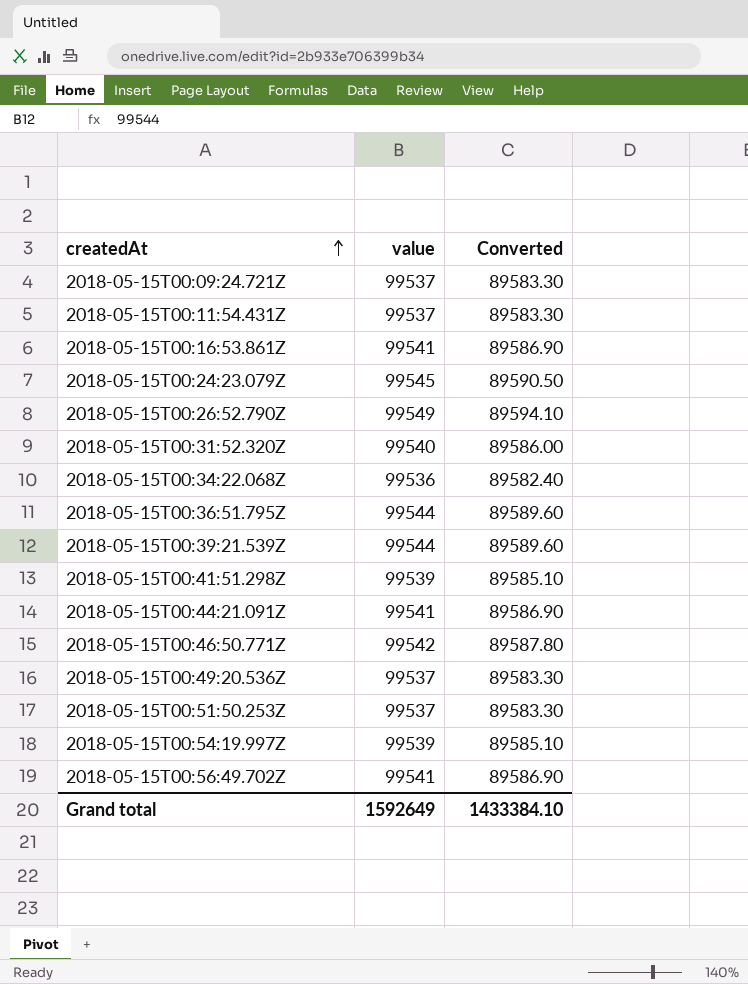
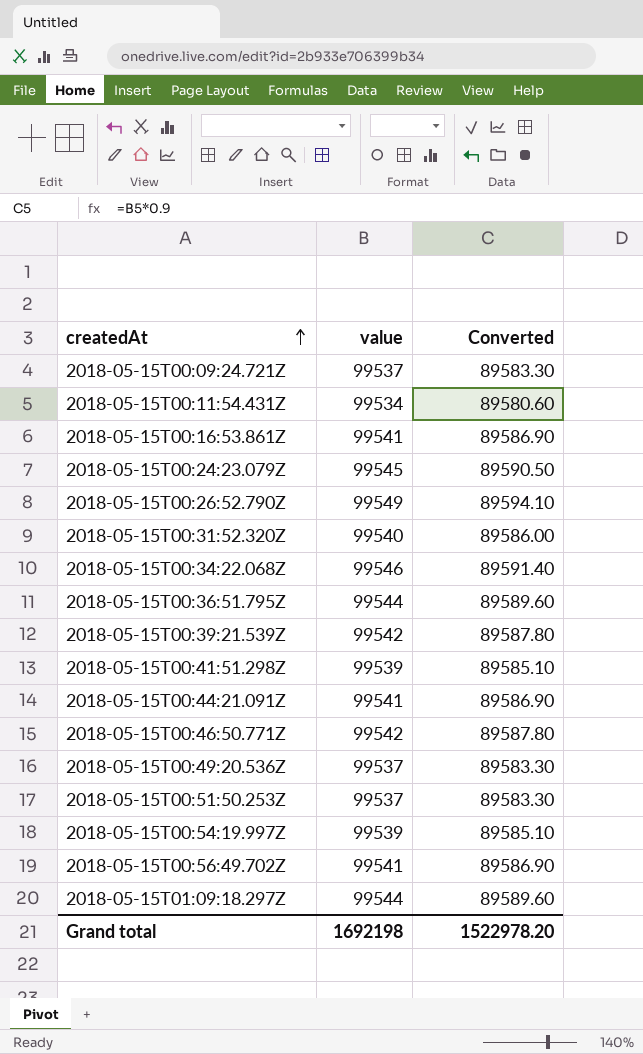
2018-05-15T00:11:54.431Z | value: 99537 -> 99534
2018-05-15T00:11:54.431Z | Converted: 89583.30 -> 89580.60
2018-05-15T00:34:22.068Z | value: 99536 -> 99546
2018-05-15T00:34:22.068Z | Converted: 89582.40 -> 89591.40
2018-05-15T00:39:21.539Z | value: 99544 -> 99542
2018-05-15T00:39:21.539Z | Converted: 89589.60 -> 89587.80
row 2018-05-15T01:09:18.297Z: none -> 99544 | 89589.60
Grand total | value: 1592649 -> 1692198
Grand total | Converted: 1433384.10 -> 1522978.20

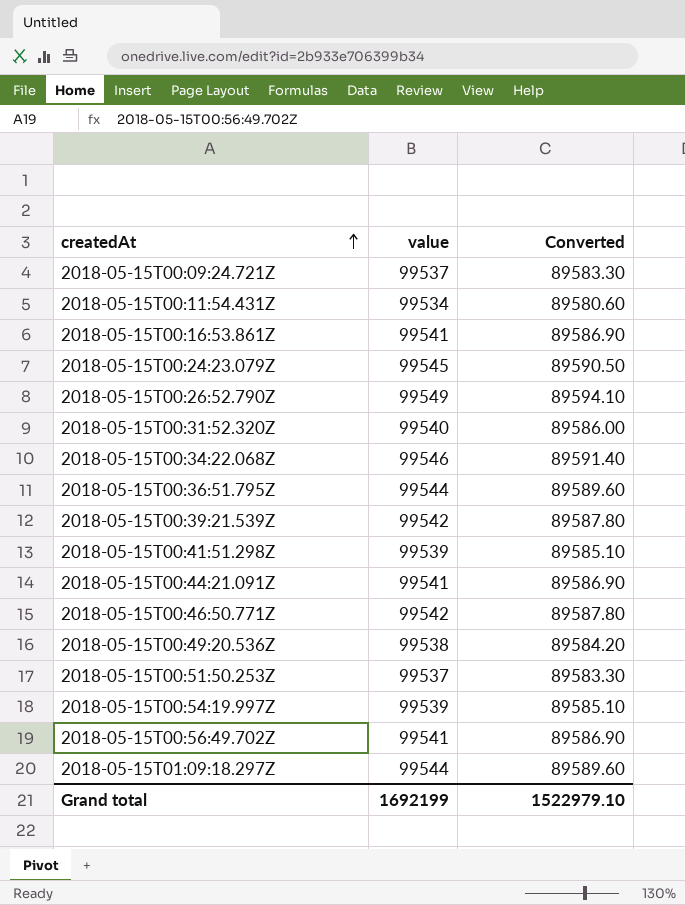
2018-05-15T00:49:20.536Z | value: 99537 -> 99538
2018-05-15T00:49:20.536Z | Converted: 89583.30 -> 89584.20
Grand total | value: 1692198 -> 1692199
Grand total | Converted: 1522978.20 -> 1522979.10

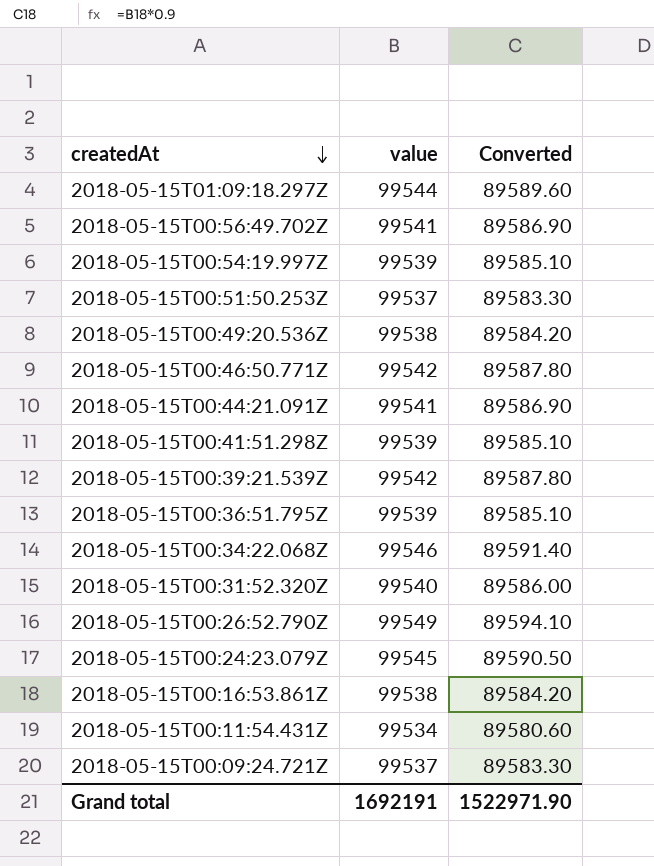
row order: createdAt ascending -> createdAt descending
2018-05-15T00:36:51.795Z | value: 99544 -> 99539
2018-05-15T00:36:51.795Z | Converted: 89589.60 -> 89585.10
2018-05-15T00:16:53.861Z | value: 99541 -> 99538
2018-05-15T00:16:53.861Z | Converted: 89586.90 -> 89584.20
Grand total | value: 1692199 -> 1692191
Grand total | Converted: 1522979.10 -> 1522971.90

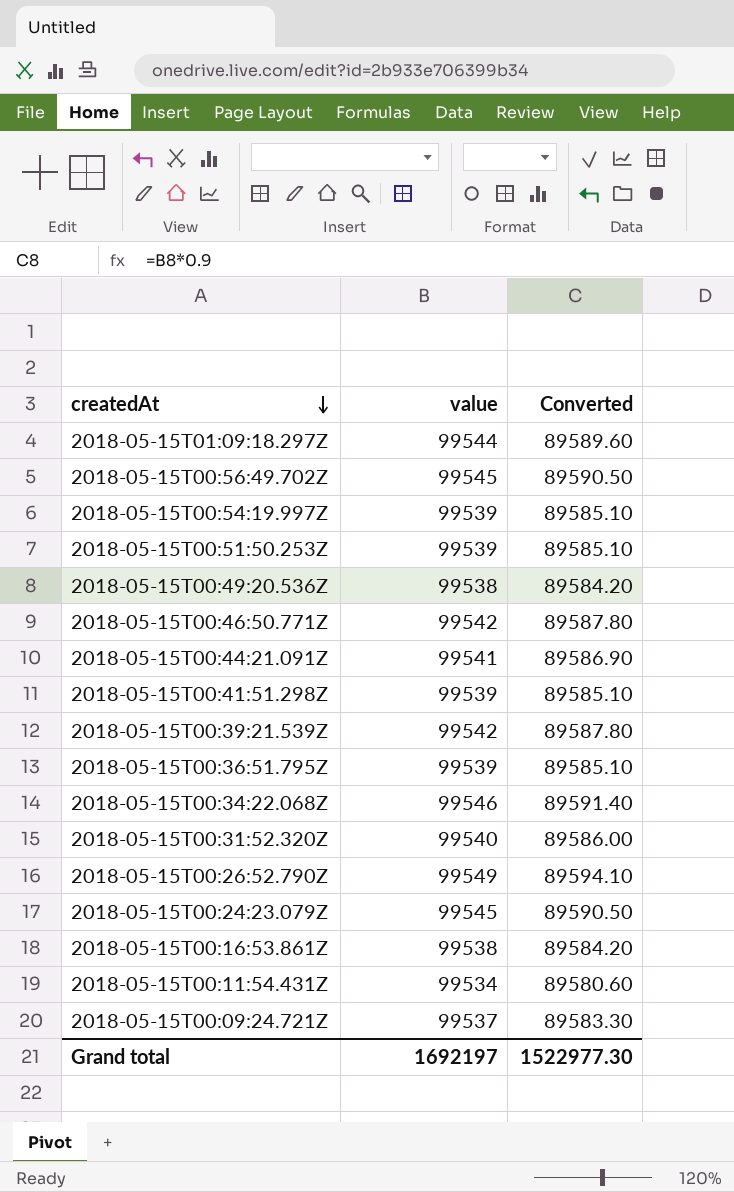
2018-05-15T00:56:49.702Z | value: 99541 -> 99545
2018-05-15T00:56:49.702Z | Converted: 89586.90 -> 89590.50
2018-05-15T00:51:50.253Z | value: 99537 -> 99539
2018-05-15T00:51:50.253Z | Converted: 89583.30 -> 89585.10
Grand total | value: 1692191 -> 1692197
Grand total | Converted: 1522971.90 -> 1522977.30

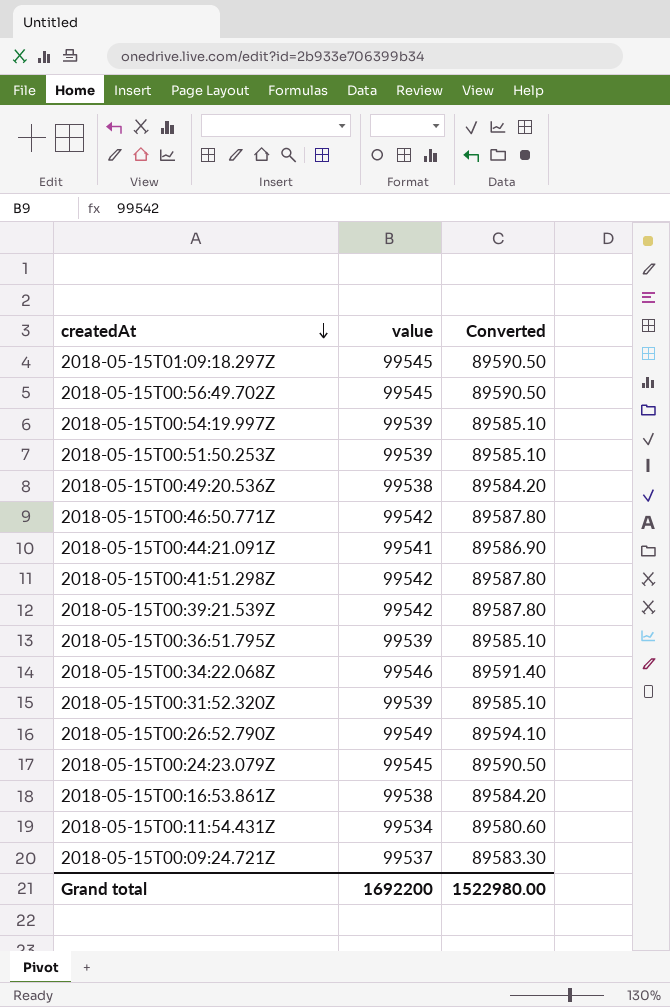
2018-05-15T01:09:18.297Z | value: 99544 -> 99545
2018-05-15T01:09:18.297Z | Converted: 89589.60 -> 89590.50
2018-05-15T00:41:51.298Z | value: 99539 -> 99542
2018-05-15T00:41:51.298Z | Converted: 89585.10 -> 89587.80
2018-05-15T00:31:52.320Z | value: 99540 -> 99539
2018-05-15T00:31:52.320Z | Converted: 89586.00 -> 89585.10
Grand total | value: 1692197 -> 1692200
Grand total | Converted: 1522977.30 -> 1522980.00

